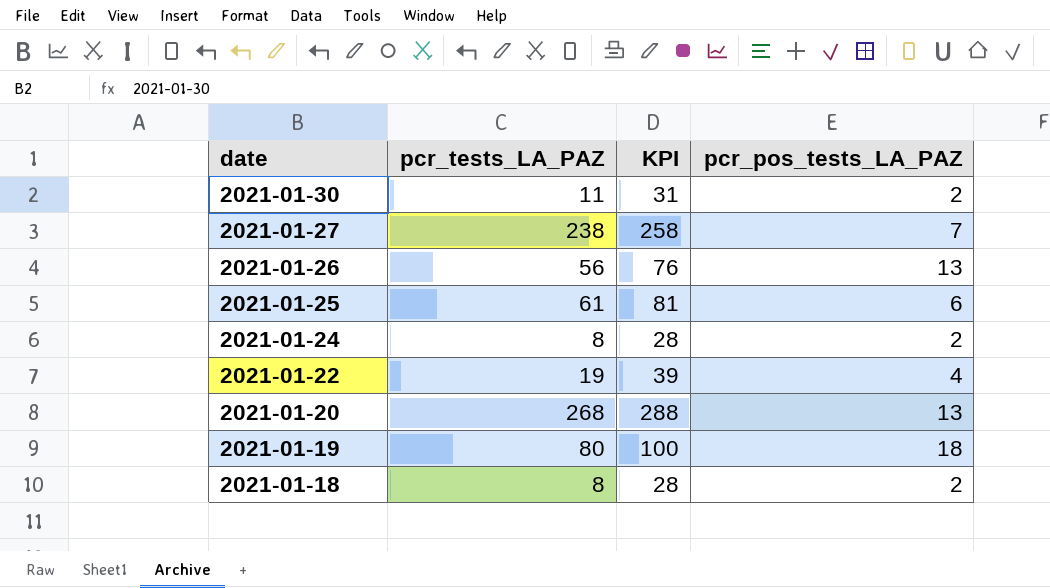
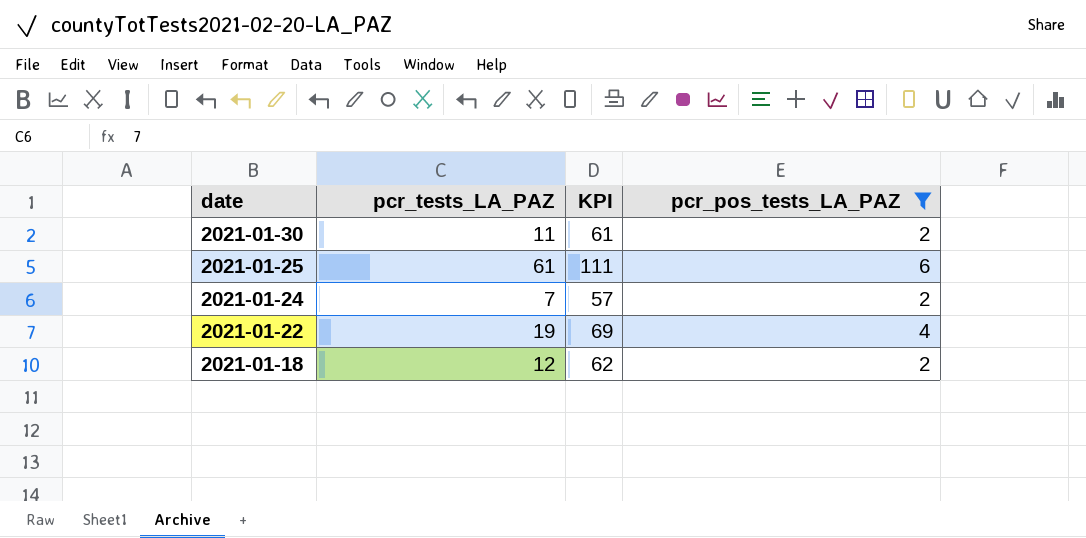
filter: none -> pcr_pos_tests_LA_PAZ <= 6
column KPI | formula: [pcr_tests_LA_PAZ] + 20 -> [pcr_tests_LA_PAZ] + 50
2021-01-24 | pcr_tests_LA_PAZ: 8 -> 7
2021-01-18 | pcr_tests_LA_PAZ: 8 -> 12

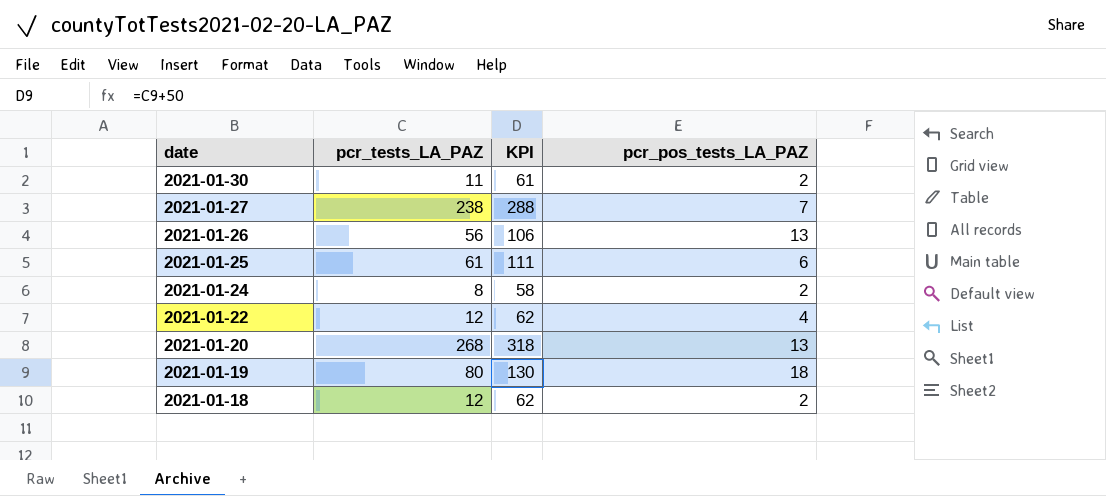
filter: pcr_pos_tests_LA_PAZ <= 6 -> none
2021-01-24 | pcr_tests_LA_PAZ: 7 -> 8
2021-01-24 | KPI: 57 -> 58
2021-01-22 | pcr_tests_LA_PAZ: 19 -> 12
2021-01-22 | KPI: 69 -> 62

